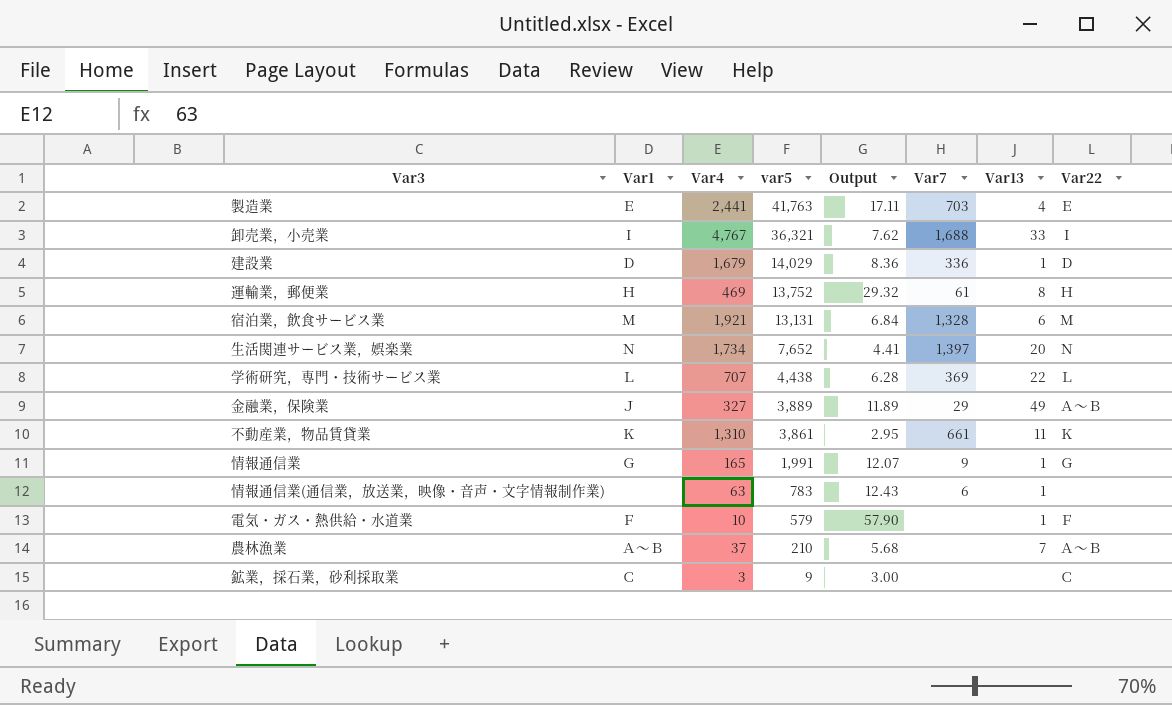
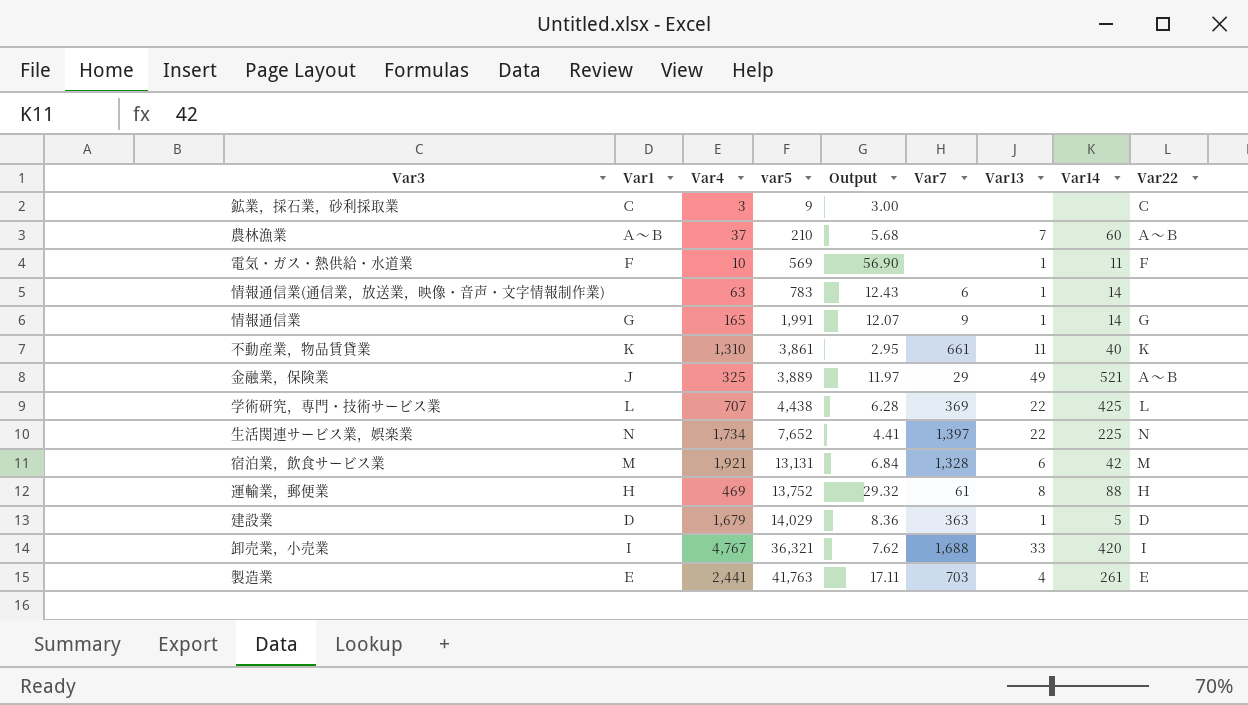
row order: var5 descending -> var5 ascending
column Var14 | position: none -> 8
電気・ガス・熱供給・水道業 | var5: 579 -> 569
電気・ガス・熱供給・水道業 | Output: 57.90 -> 56.90
金融業，保険業 | Var4: 327 -> 325
金融業，保険業 | Output: 11.89 -> 11.97
生活関連サービス業，娯楽業 | Var13: 20 -> 22
建設業 | Var7: 336 -> 363

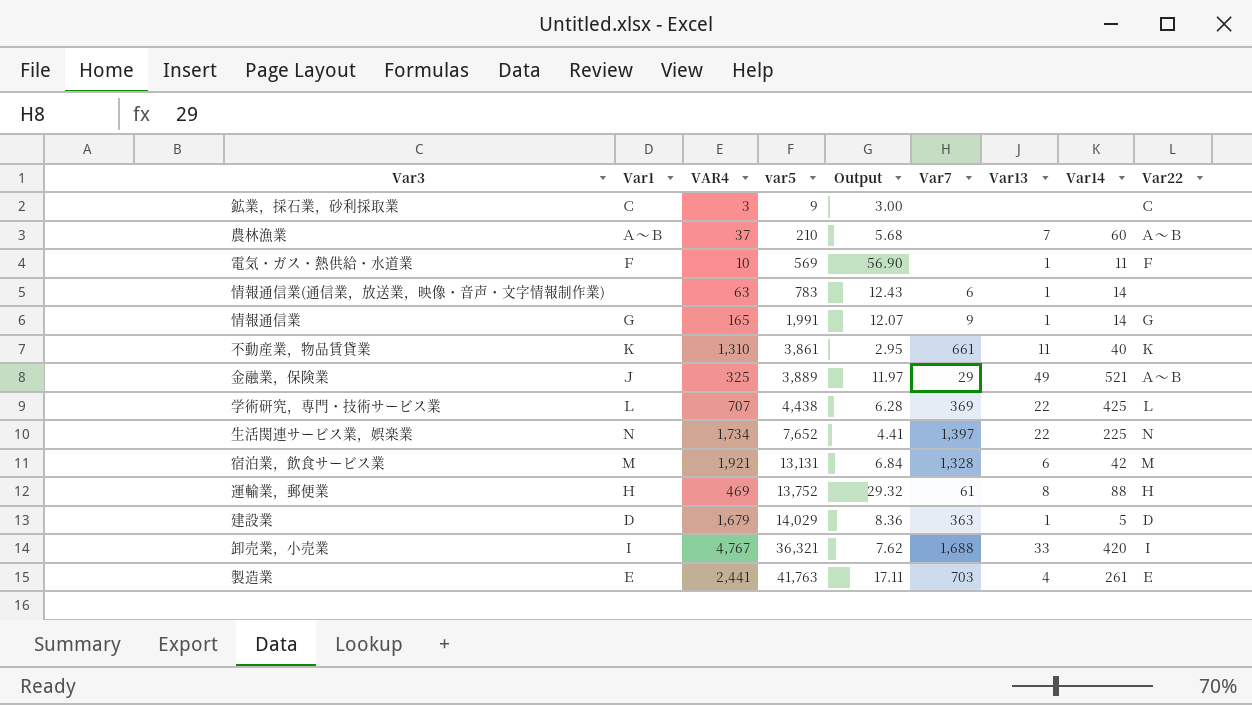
column name: Var4 -> VAR4

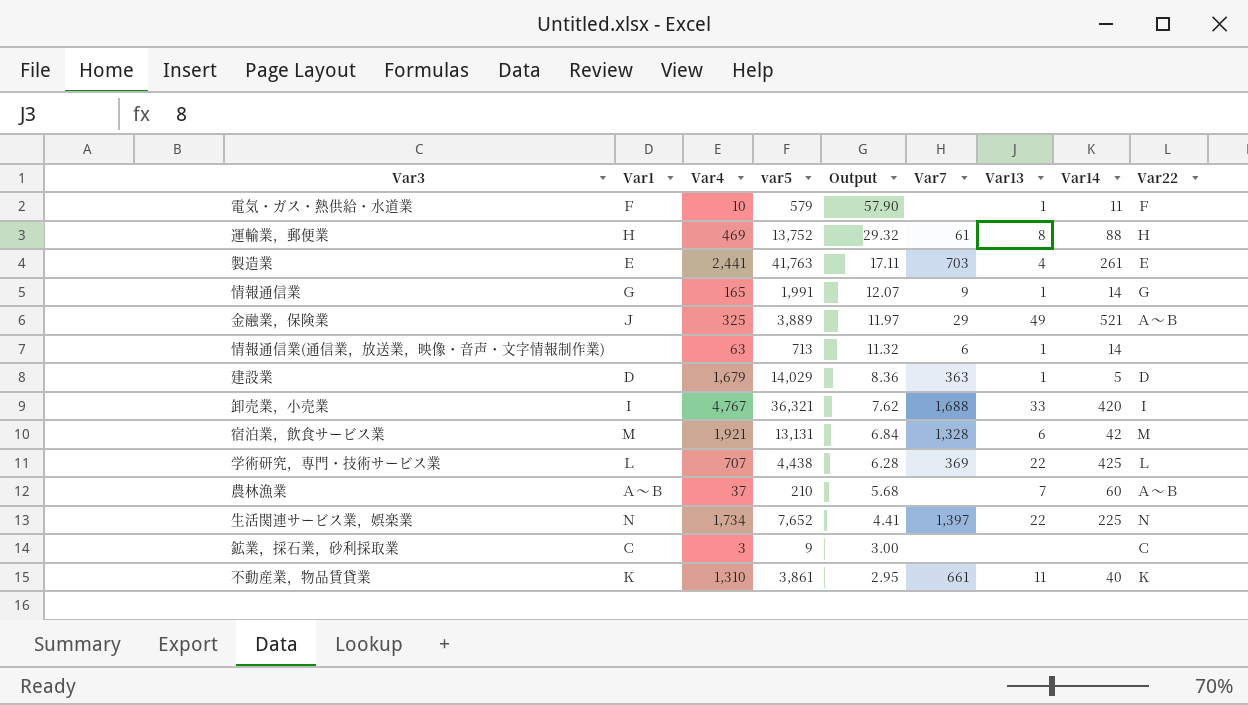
row order: var5 ascending -> Output descending
column name: VAR4 -> Var4
電気・ガス・熱供給・水道業 | var5: 569 -> 579
電気・ガス・熱供給・水道業 | Output: 56.90 -> 57.90
情報通信業(通信業，放送業，映像・音声・文字情報制作業) | var5: 783 -> 713
情報通信業(通信業，放送業，映像・音声・文字情報制作業) | Output: 12.43 -> 11.32

